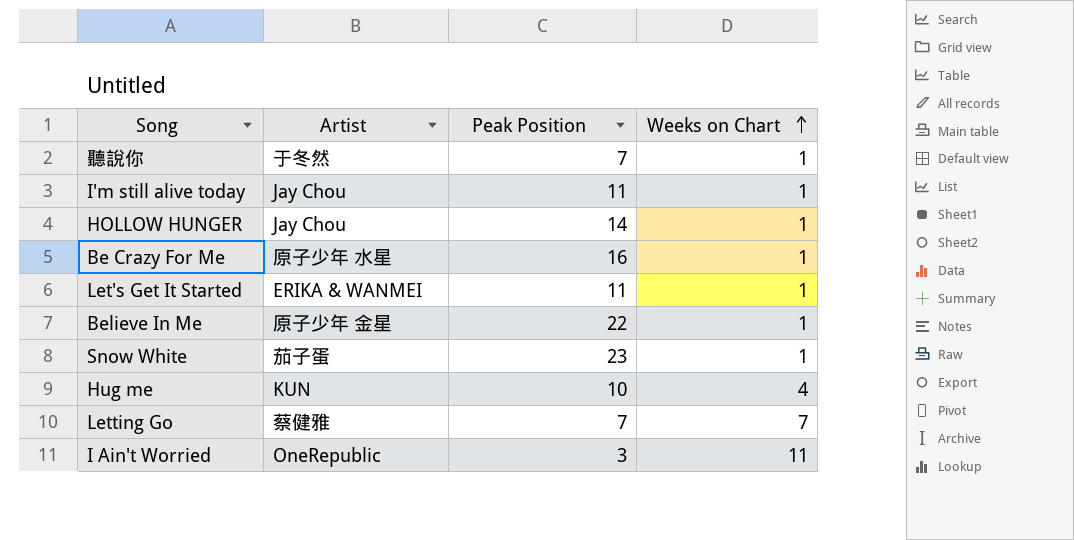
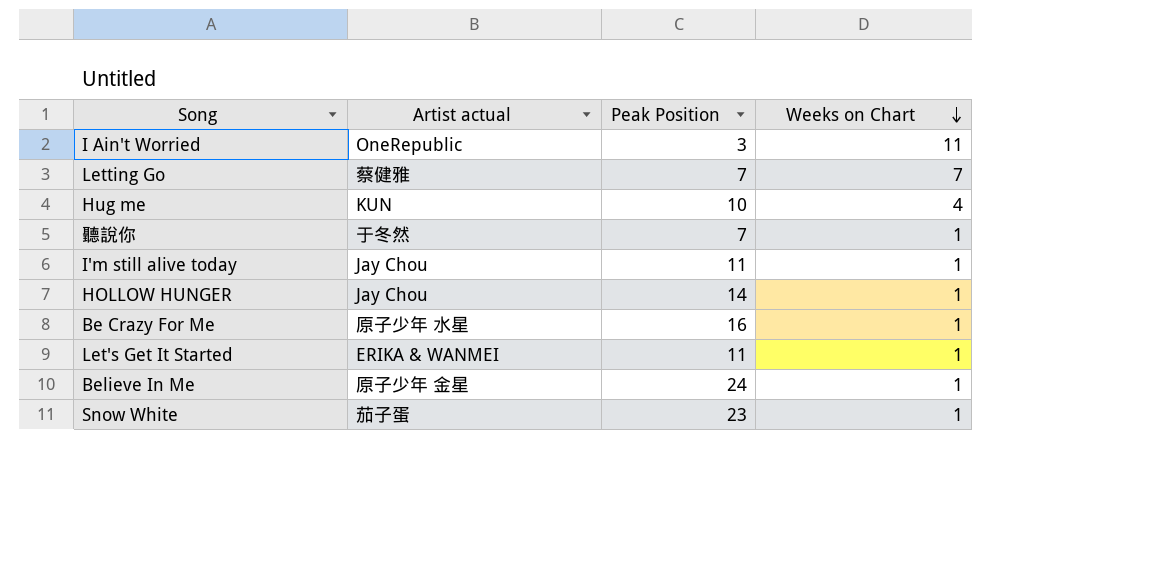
row order: Weeks on Chart ascending -> Weeks on Chart descending
column name: Artist -> Artist actual
Believe In Me | Peak Position: 22 -> 24

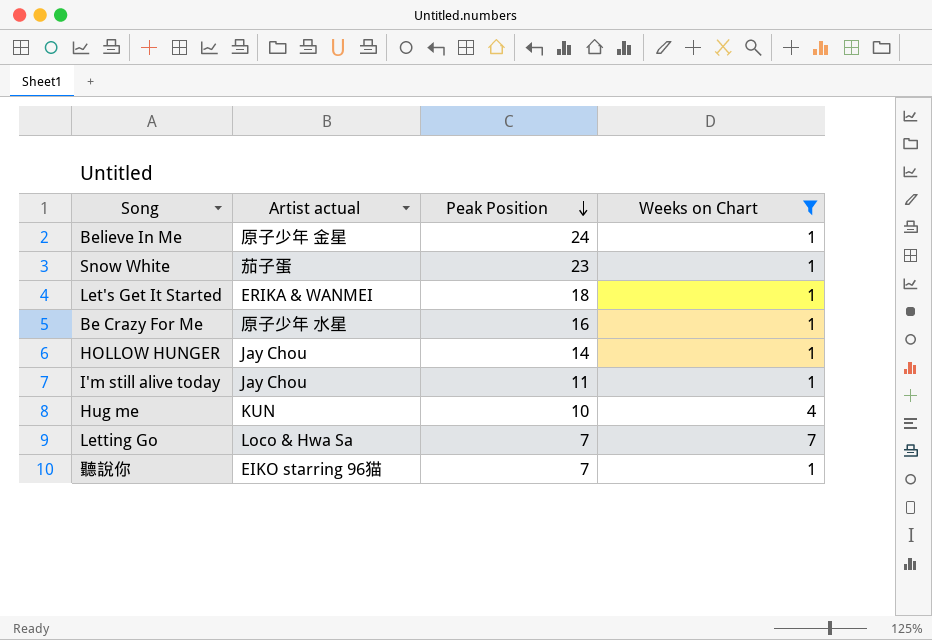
filter: none -> Weeks on Chart != 11
row order: Weeks on Chart descending -> Peak Position descending
Let's Get It Started | Peak Position: 11 -> 18
Letting Go | Artist actual: 蔡健雅 -> Loco & Hwa Sa
聽說你 | Artist actual: 于冬然 -> EIKO starring 96猫

